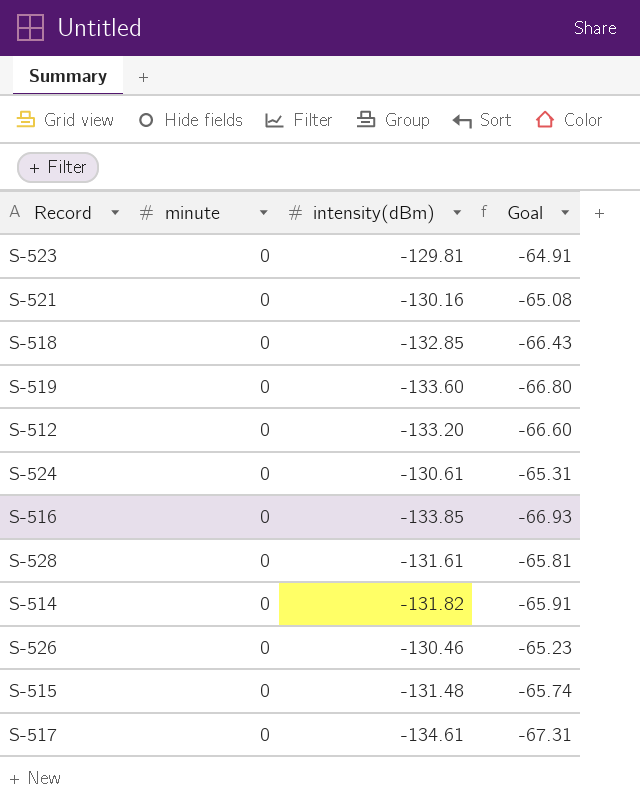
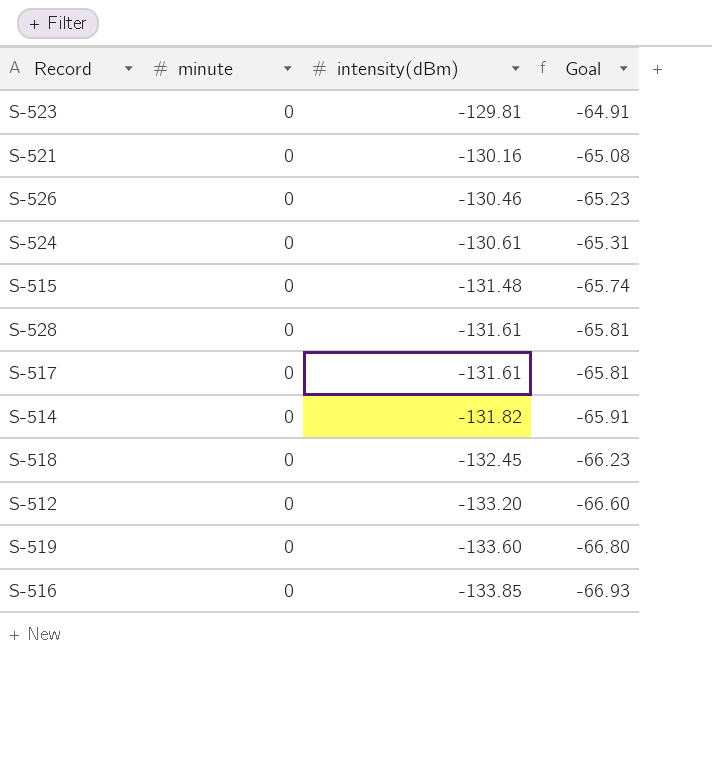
row order: none -> intensity(dBm) descending
S-517 | intensity(dBm): -134.61 -> -131.61
S-517 | Goal: -67.31 -> -65.81
S-518 | intensity(dBm): -132.85 -> -132.45
S-518 | Goal: -66.43 -> -66.23

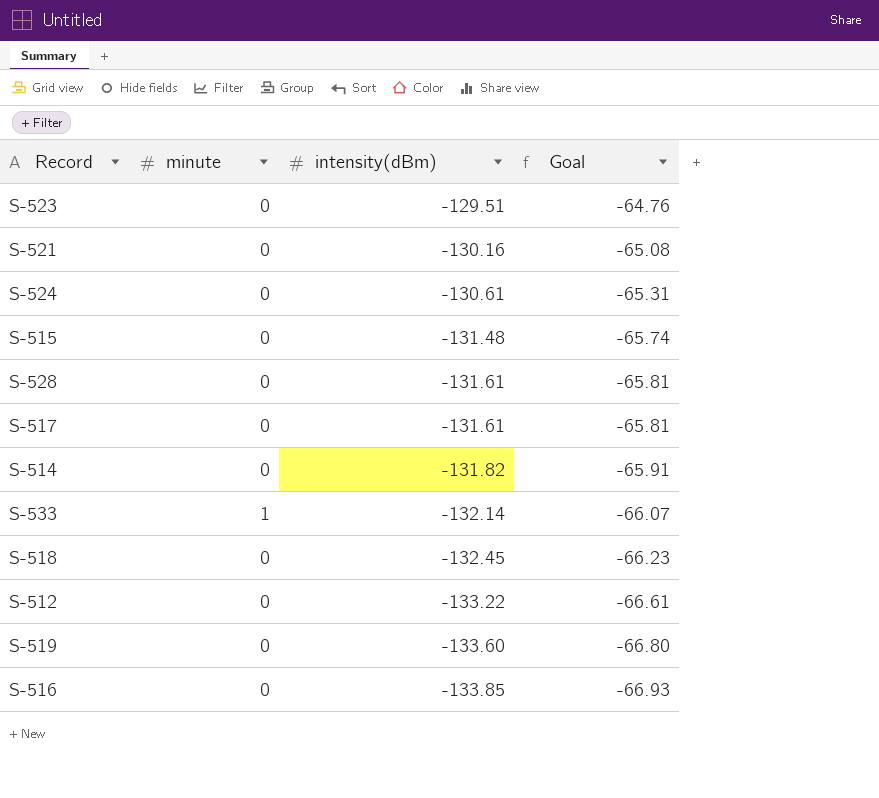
row S-526: 0 | -130.46 | -65.23 -> none
S-523 | intensity(dBm): -129.81 -> -129.51
S-523 | Goal: -64.91 -> -64.76
row S-533: none -> 1 | -132.14 | -66.07
S-512 | intensity(dBm): -133.20 -> -133.22
S-512 | Goal: -66.60 -> -66.61

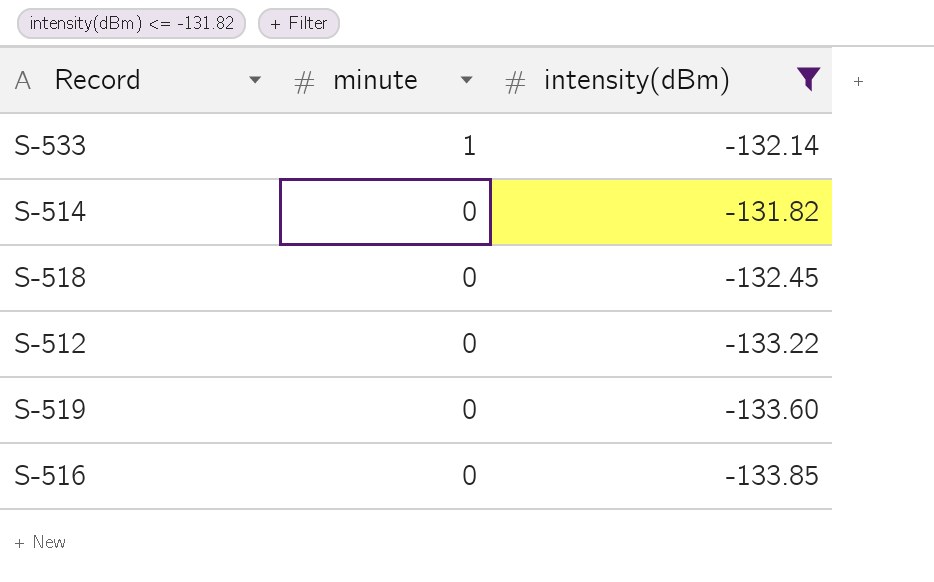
filter: none -> intensity(dBm) <= -131.82
row order: intensity(dBm) descending -> minute descending
column Goal | formula: [intensity(dBm)] * 0.5 -> none

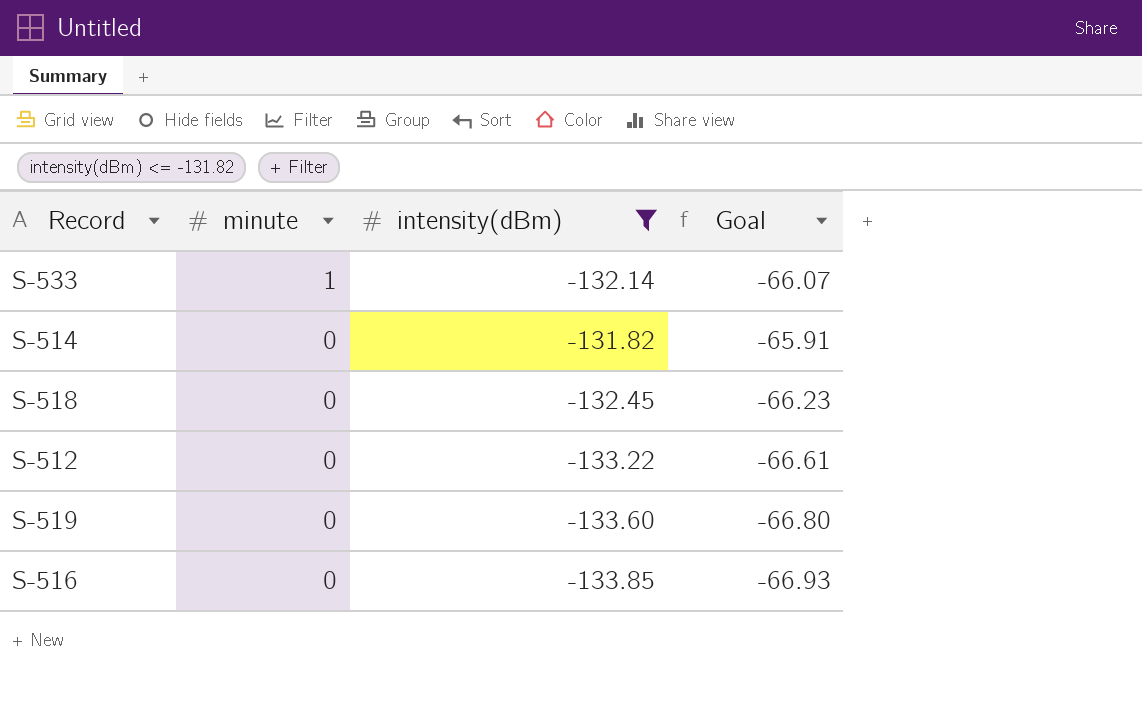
column Goal | formula: none -> [intensity(dBm)] * 0.5

